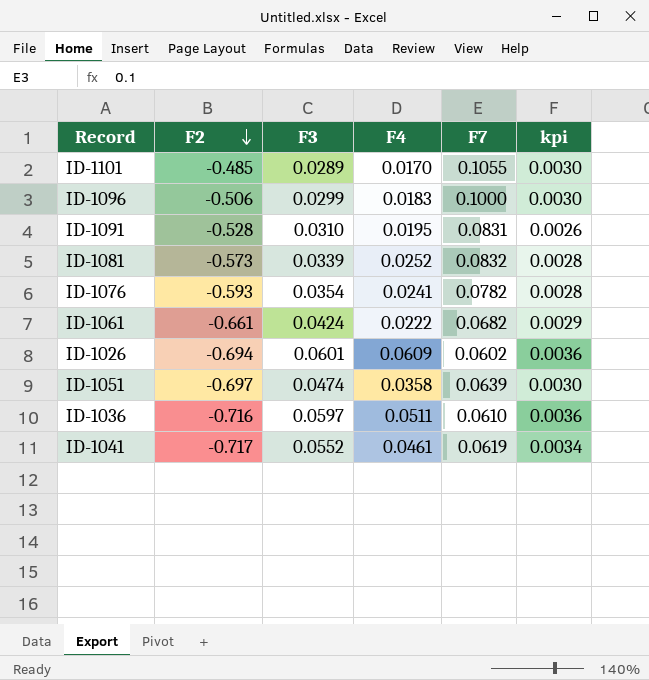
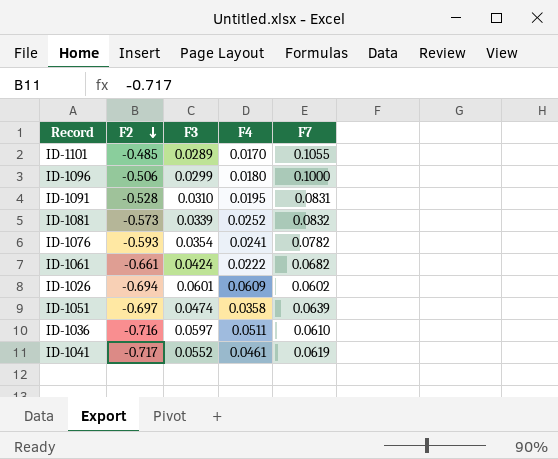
column kpi | formula: [F3] * [F7] -> none
ID-1096 | F4: 0.0183 -> 0.0180

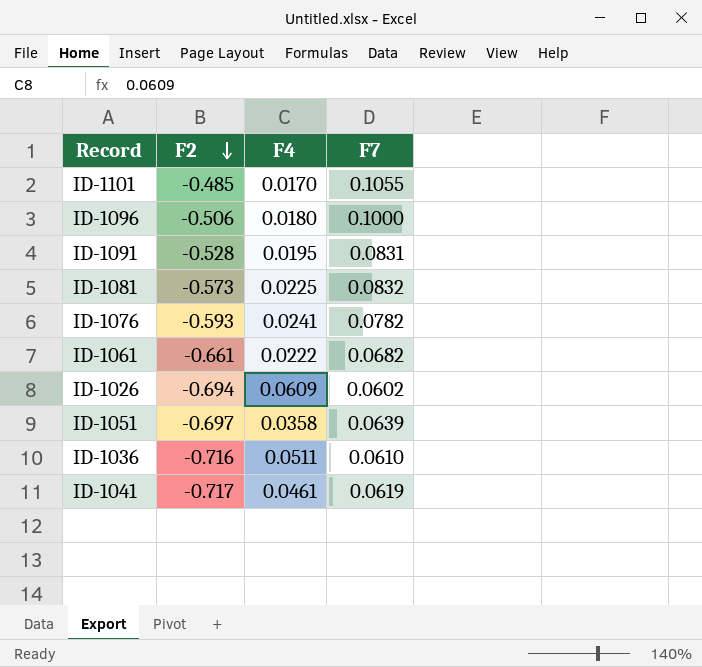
column F3 | position: 3 -> none
ID-1081 | F4: 0.0252 -> 0.0225

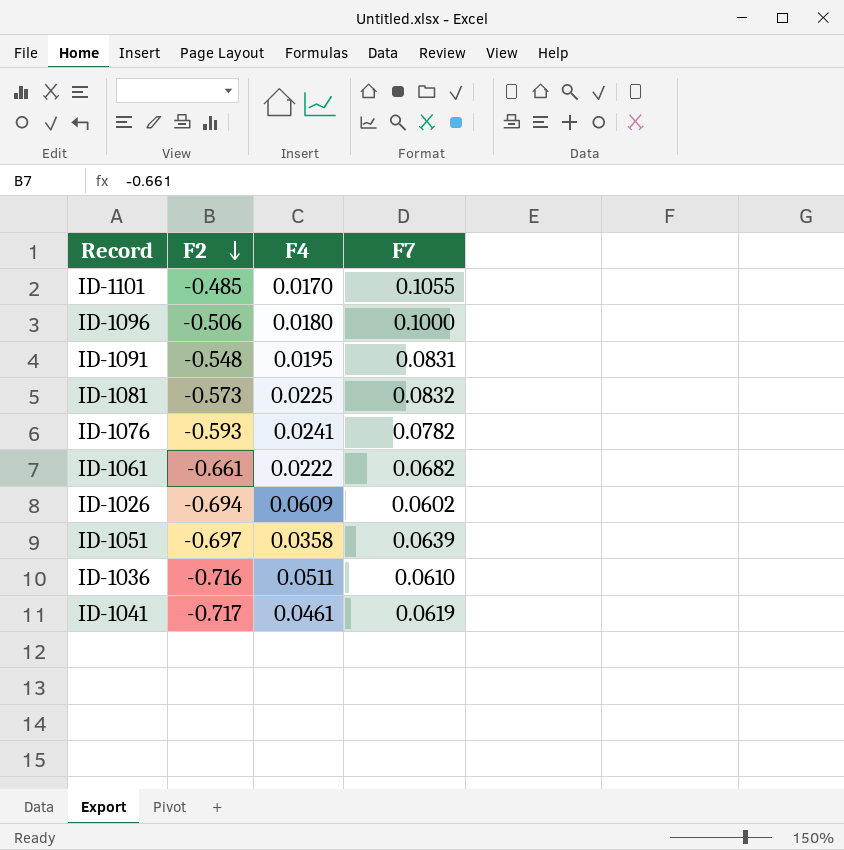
ID-1091 | F2: -0.528 -> -0.548

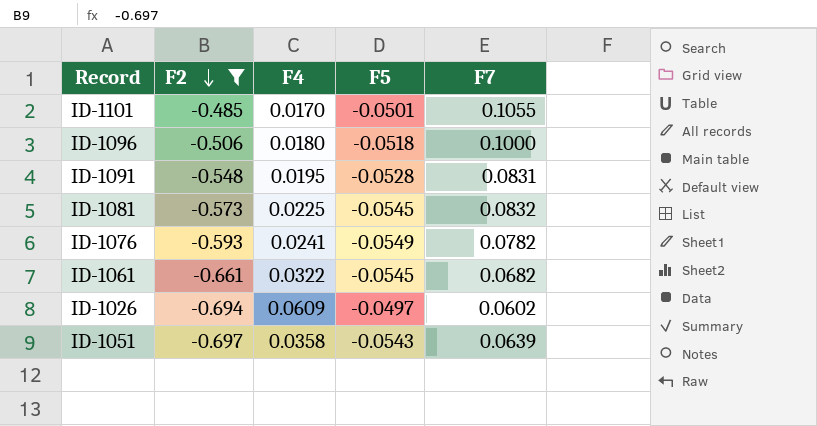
filter: none -> F2 >= -0.697
column F5 | position: none -> 4
ID-1061 | F4: 0.0222 -> 0.0322

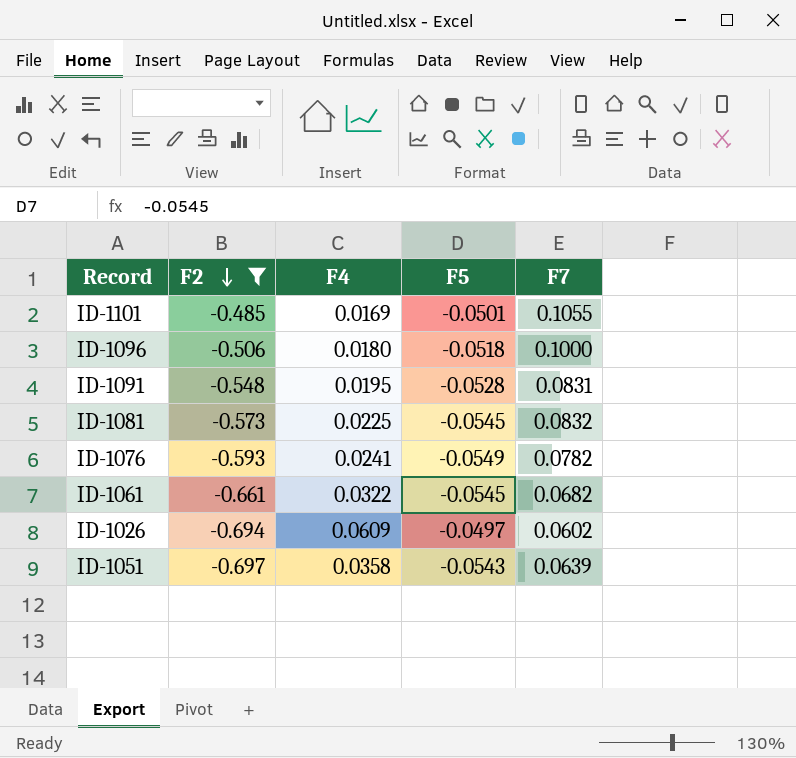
ID-1101 | F4: 0.0170 -> 0.0169

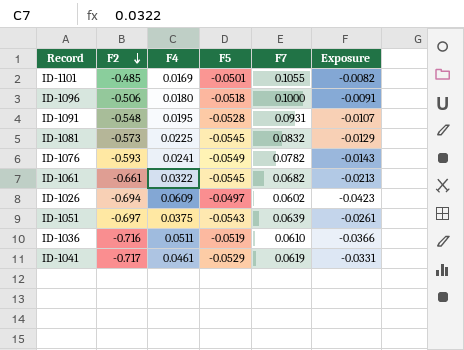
filter: F2 >= -0.697 -> none
column Exposure | formula: none -> [F2] * [F4]
ID-1091 | F7: 0.0831 -> 0.0931
ID-1051 | F4: 0.0358 -> 0.0375

